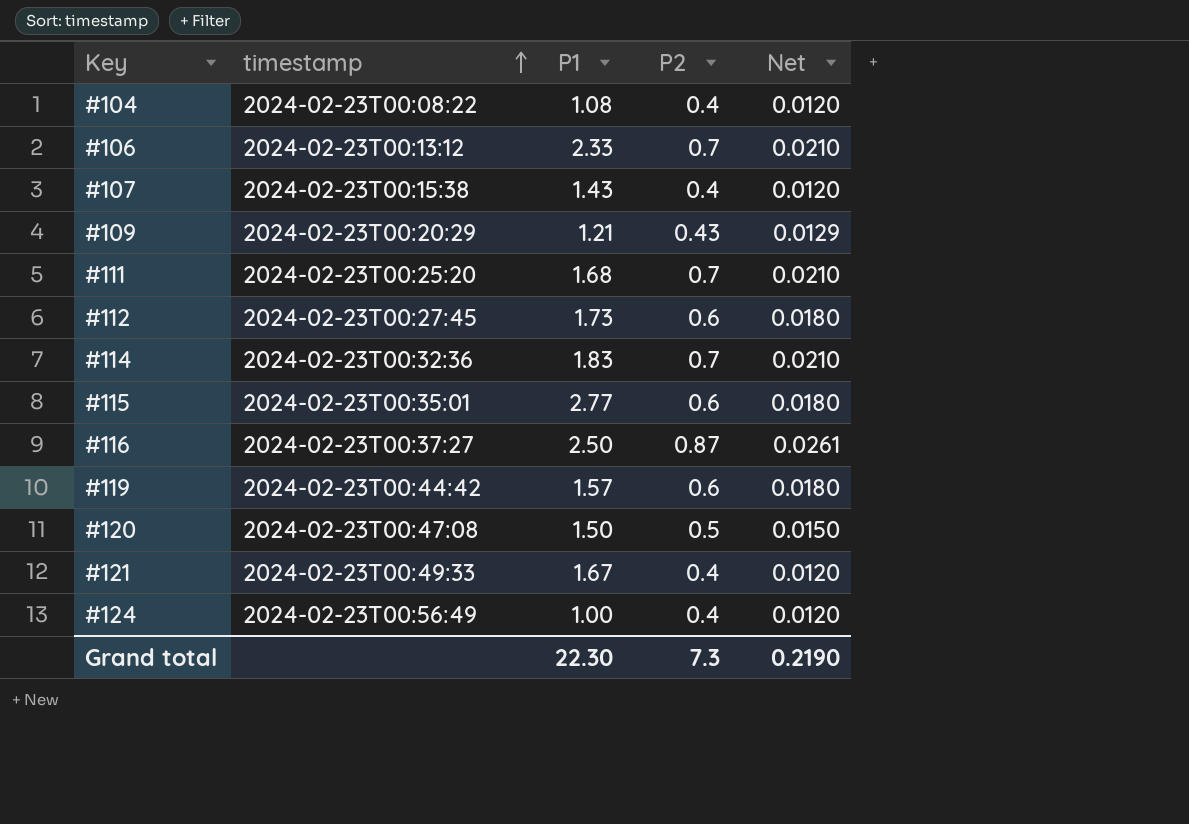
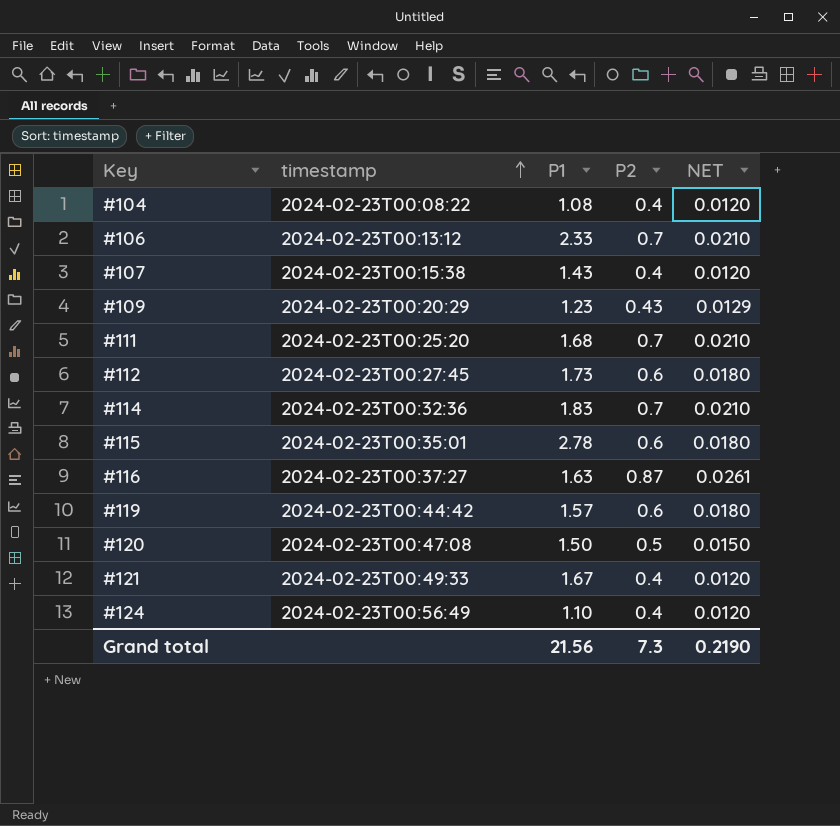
column name: Net -> NET
#109 | P1: 1.21 -> 1.23
#115 | P1: 2.77 -> 2.78
#116 | P1: 2.50 -> 1.63
#124 | P1: 1.00 -> 1.10
Grand total | P1: 22.30 -> 21.56

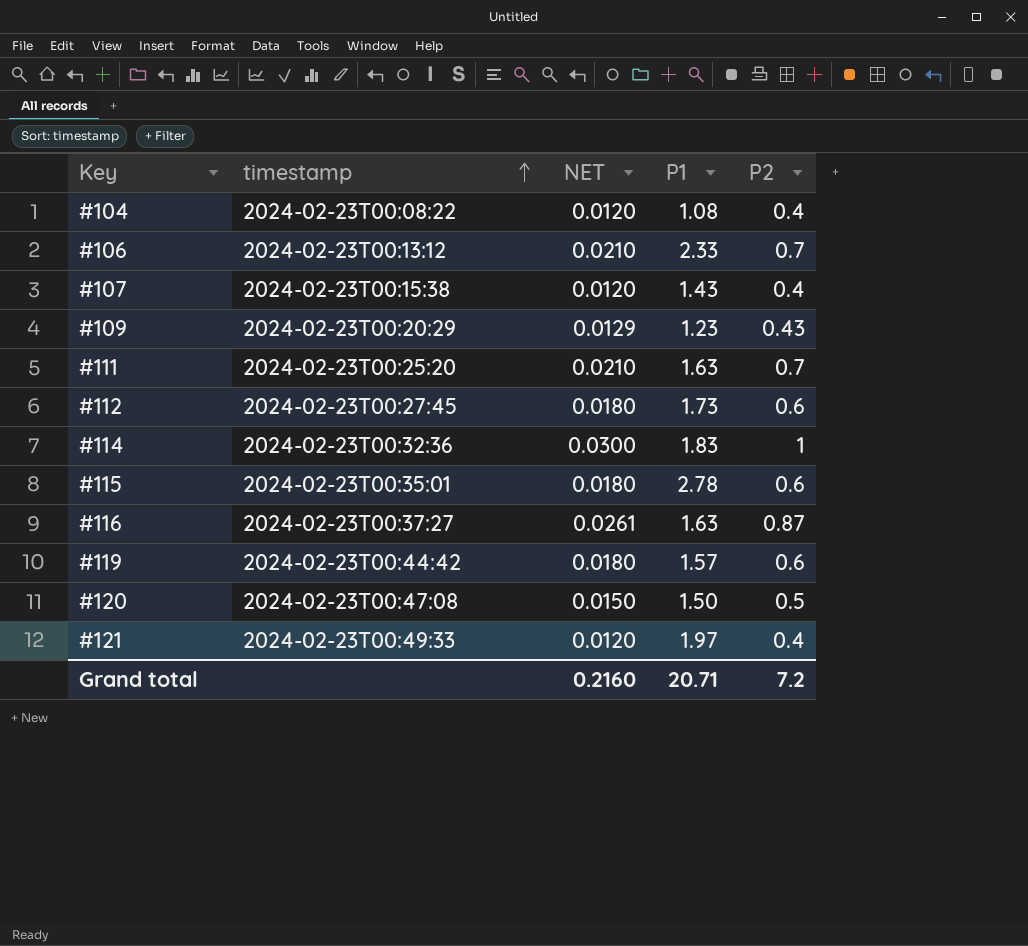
column NET | position: 5 -> 3
row #124: 2024-02-23T00:56:49 | 1.10 | 0.4 | 0.0120 -> none
#111 | P1: 1.68 -> 1.63
#114 | NET: 0.0210 -> 0.0300
#114 | P2: 0.7 -> 1
#121 | P1: 1.67 -> 1.97
Grand total | NET: 0.2190 -> 0.2160
Grand total | P1: 21.56 -> 20.71
Grand total | P2: 7.3 -> 7.2

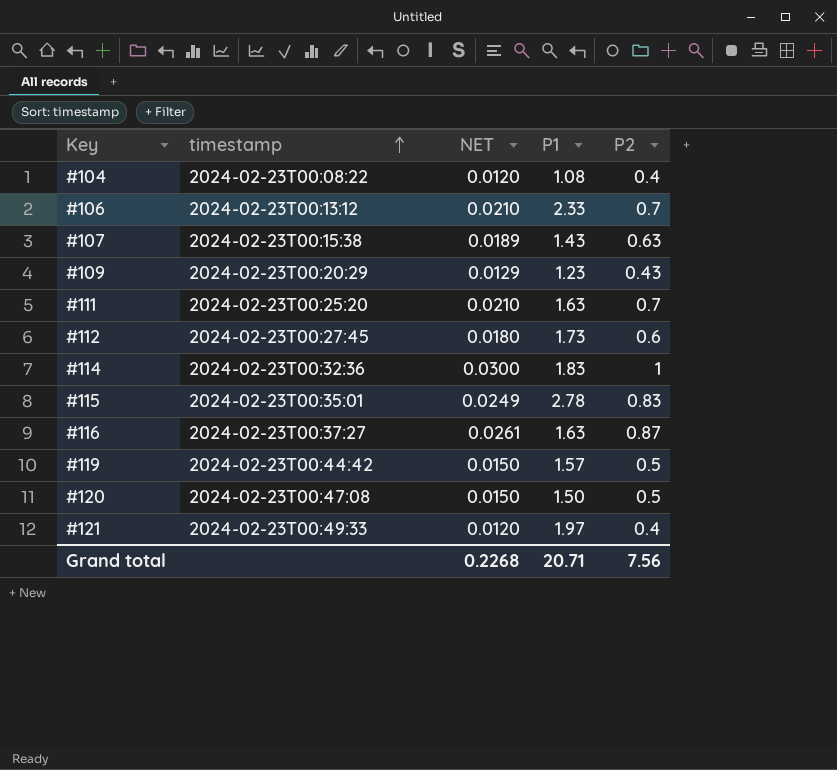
#107 | NET: 0.0120 -> 0.0189
#107 | P2: 0.4 -> 0.63
#115 | NET: 0.0180 -> 0.0249
#115 | P2: 0.6 -> 0.83
#119 | NET: 0.0180 -> 0.0150
#119 | P2: 0.6 -> 0.5
Grand total | NET: 0.2160 -> 0.2268
Grand total | P2: 7.2 -> 7.56

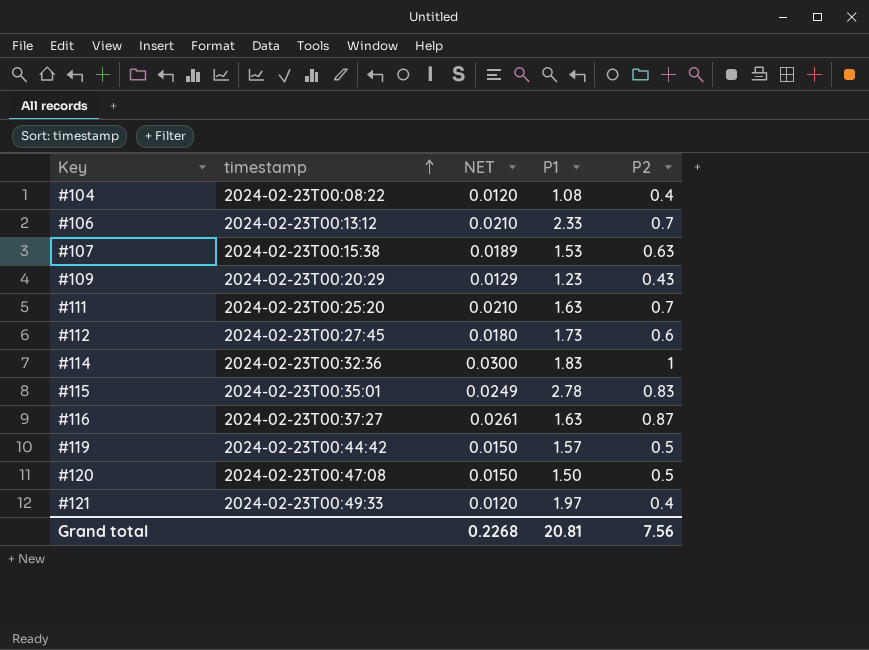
#107 | P1: 1.43 -> 1.53
Grand total | P1: 20.71 -> 20.81

